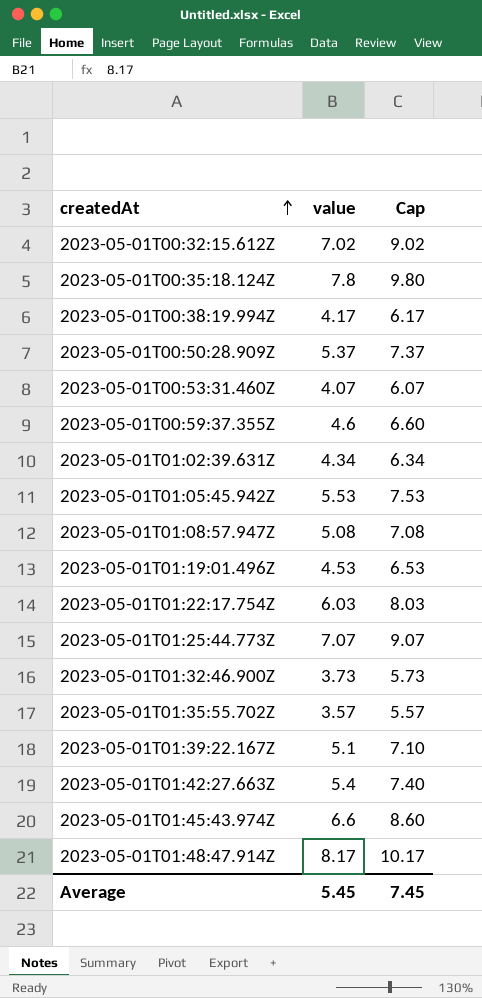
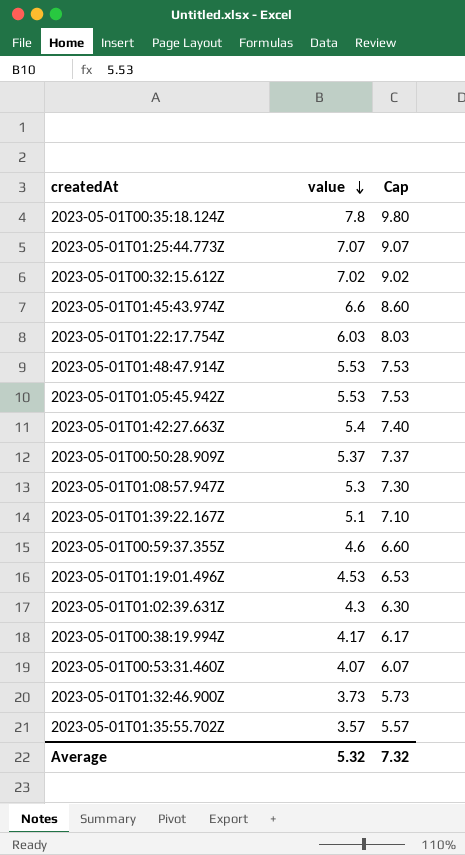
row order: createdAt ascending -> value descending
2023-05-01T01:48:47.914Z | value: 8.17 -> 5.53
2023-05-01T01:48:47.914Z | Cap: 10.17 -> 7.53
2023-05-01T01:08:57.947Z | value: 5.08 -> 5.3
2023-05-01T01:08:57.947Z | Cap: 7.08 -> 7.30
2023-05-01T01:02:39.631Z | value: 4.34 -> 4.3
2023-05-01T01:02:39.631Z | Cap: 6.34 -> 6.30
Average | value: 5.45 -> 5.32
Average | Cap: 7.45 -> 7.32

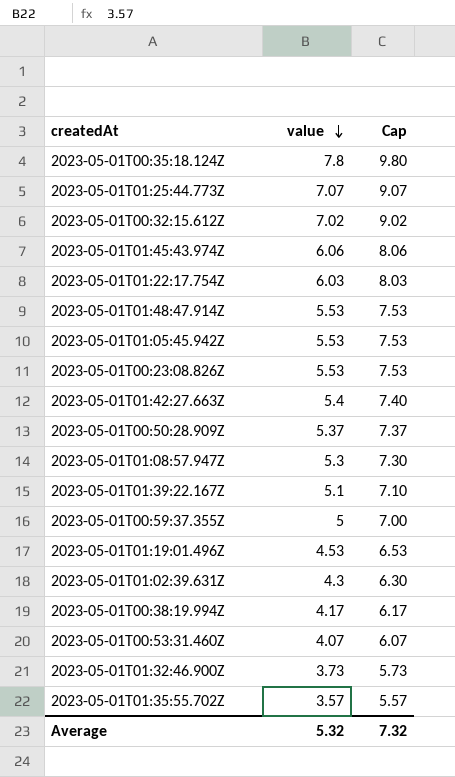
2023-05-01T01:45:43.974Z | value: 6.6 -> 6.06
2023-05-01T01:45:43.974Z | Cap: 8.60 -> 8.06
row 2023-05-01T00:23:08.826Z: none -> 5.53 | 7.53
2023-05-01T00:59:37.355Z | value: 4.6 -> 5
2023-05-01T00:59:37.355Z | Cap: 6.60 -> 7.00

